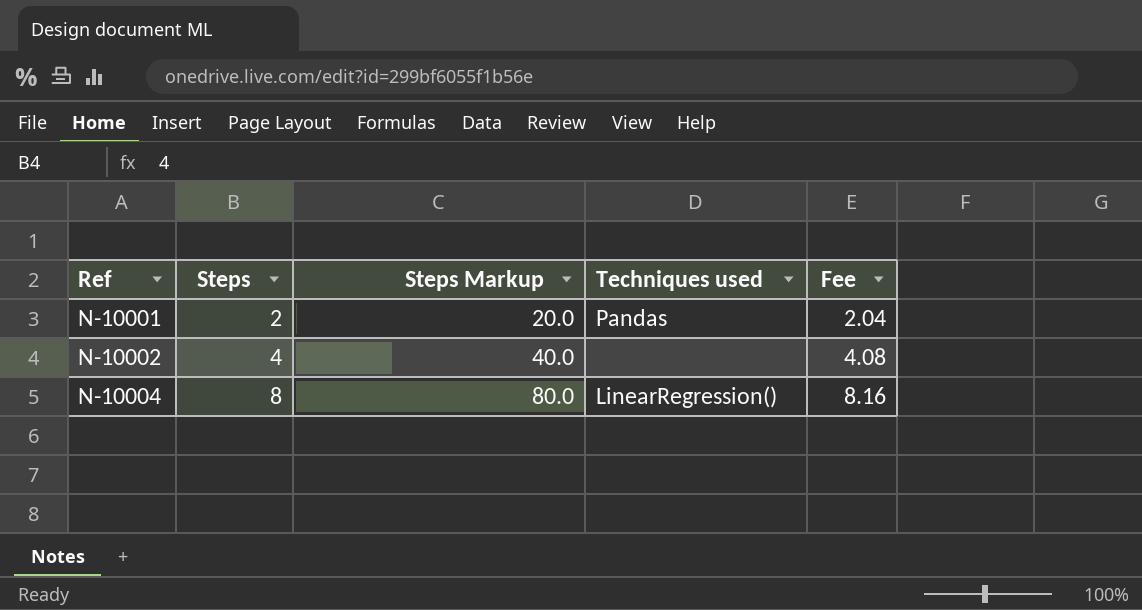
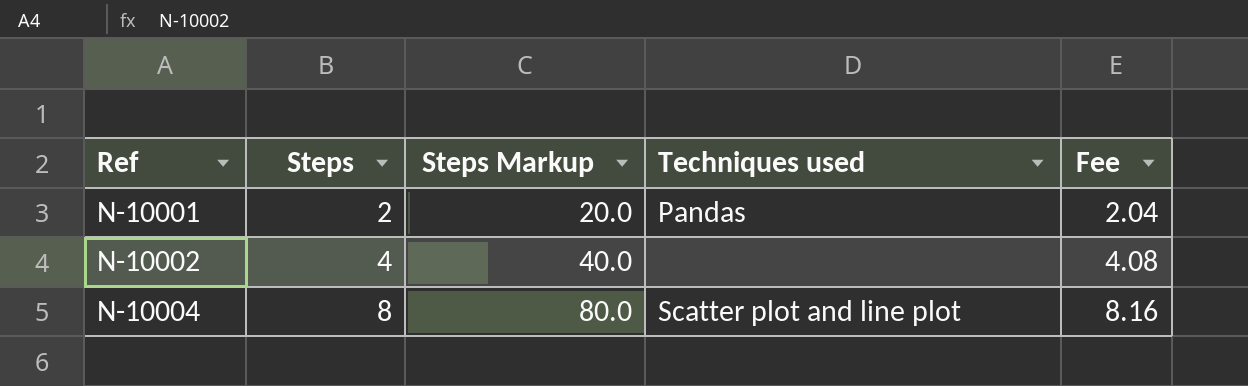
N-10004 | Techniques used: LinearRegression() -> Scatter plot and line plot

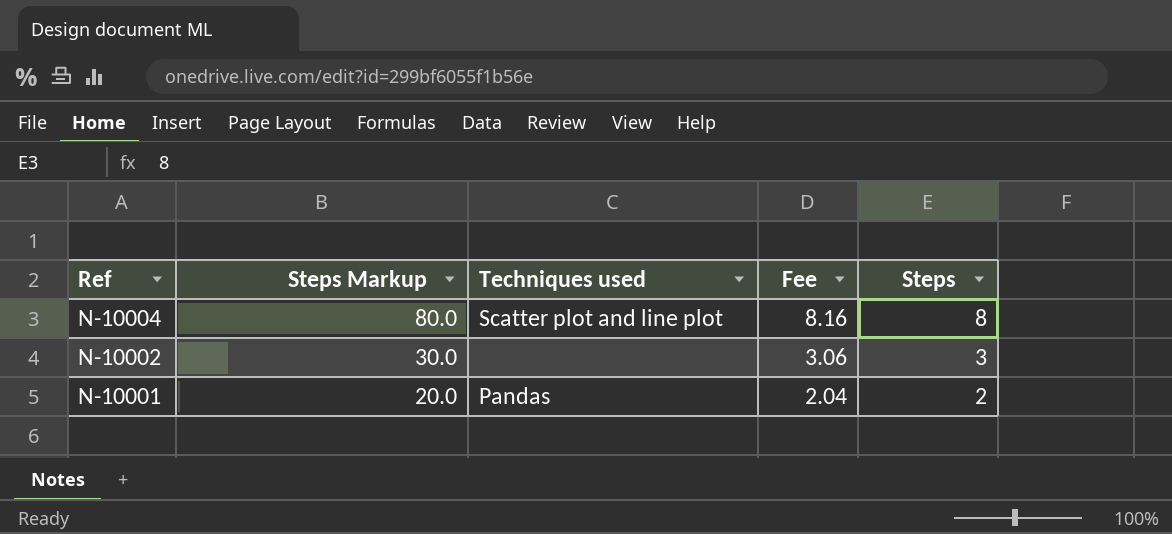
row order: Ref ascending -> Ref descending
column Steps | position: 2 -> 5
N-10002 | Steps Markup: 40.0 -> 30.0
N-10002 | Fee: 4.08 -> 3.06
N-10002 | Steps: 4 -> 3

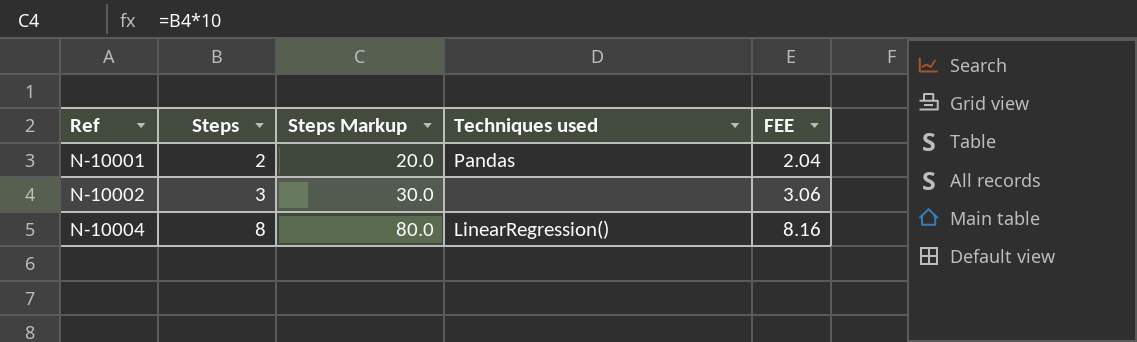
row order: Ref descending -> Ref ascending
column Steps | position: 5 -> 2
column name: Fee -> FEE
N-10004 | Techniques used: Scatter plot and line plot -> LinearRegression()

